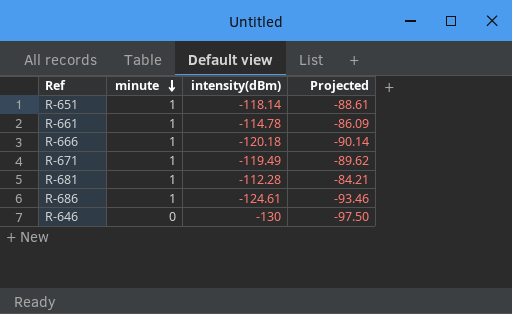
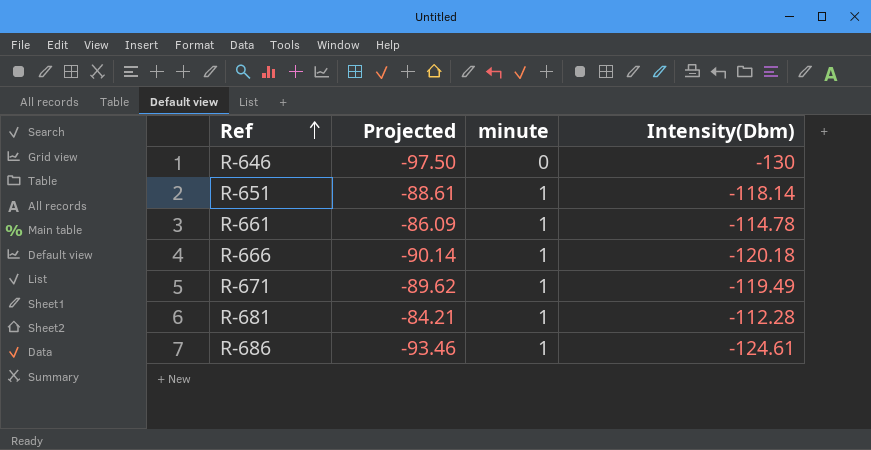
row order: minute descending -> Ref ascending
column Projected | position: 4 -> 2
column name: intensity(dBm) -> Intensity(Dbm)

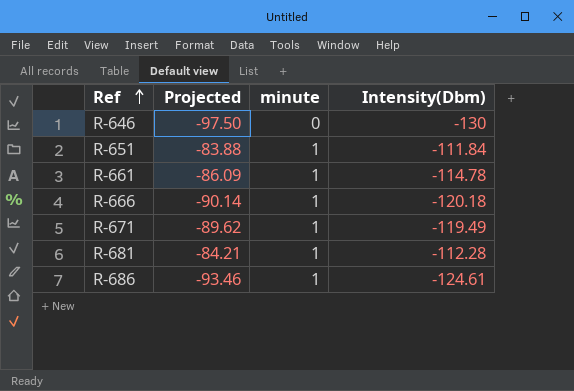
R-651 | Projected: -88.61 -> -83.88
R-651 | Intensity(Dbm): -118.14 -> -111.84

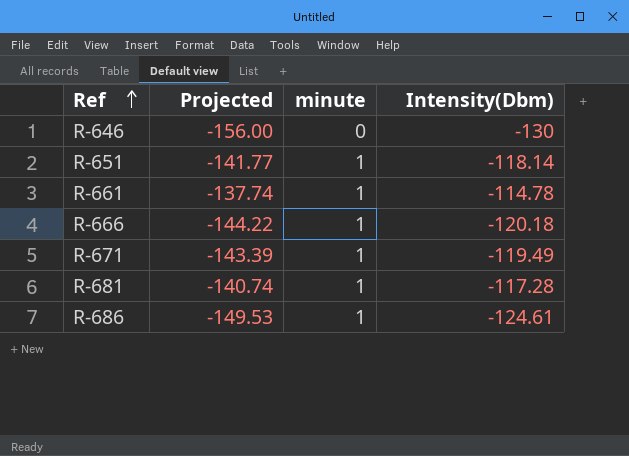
column Projected | formula: [Intensity(Dbm)] * 0.75 -> [Intensity(Dbm)] * 1.2
R-651 | Intensity(Dbm): -111.84 -> -118.14
R-681 | Intensity(Dbm): -112.28 -> -117.28

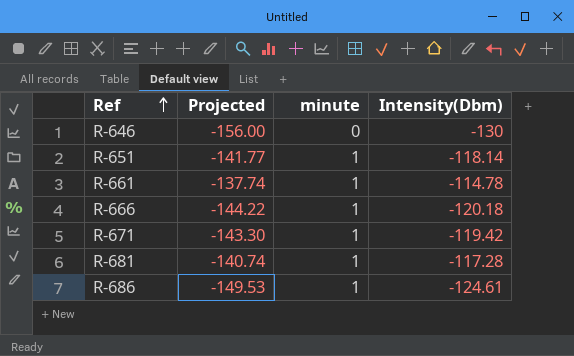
R-671 | Projected: -143.39 -> -143.30
R-671 | Intensity(Dbm): -119.49 -> -119.42

